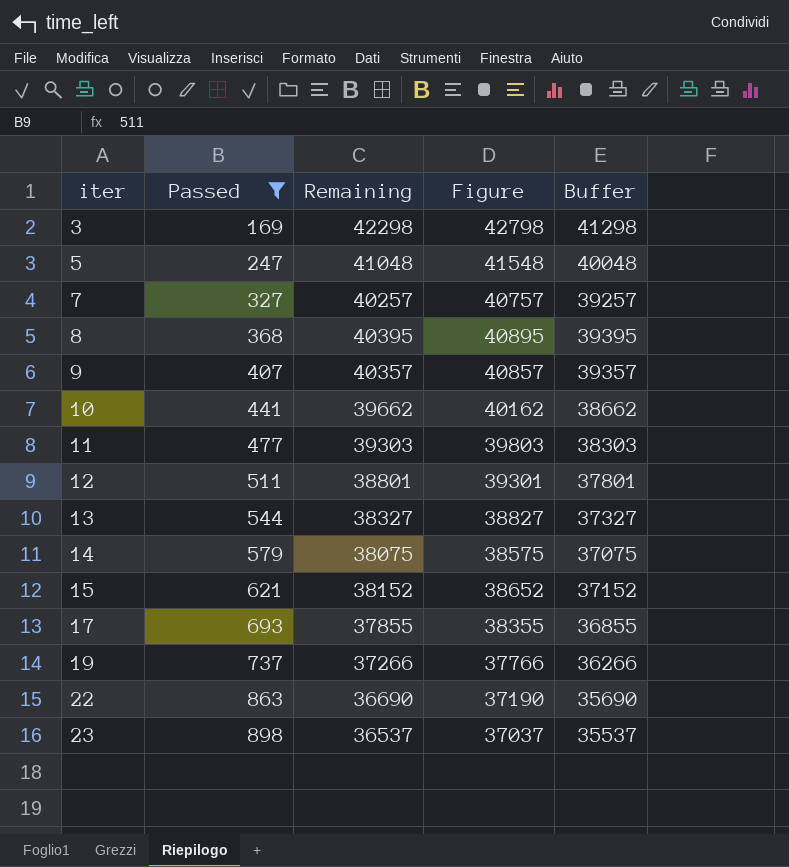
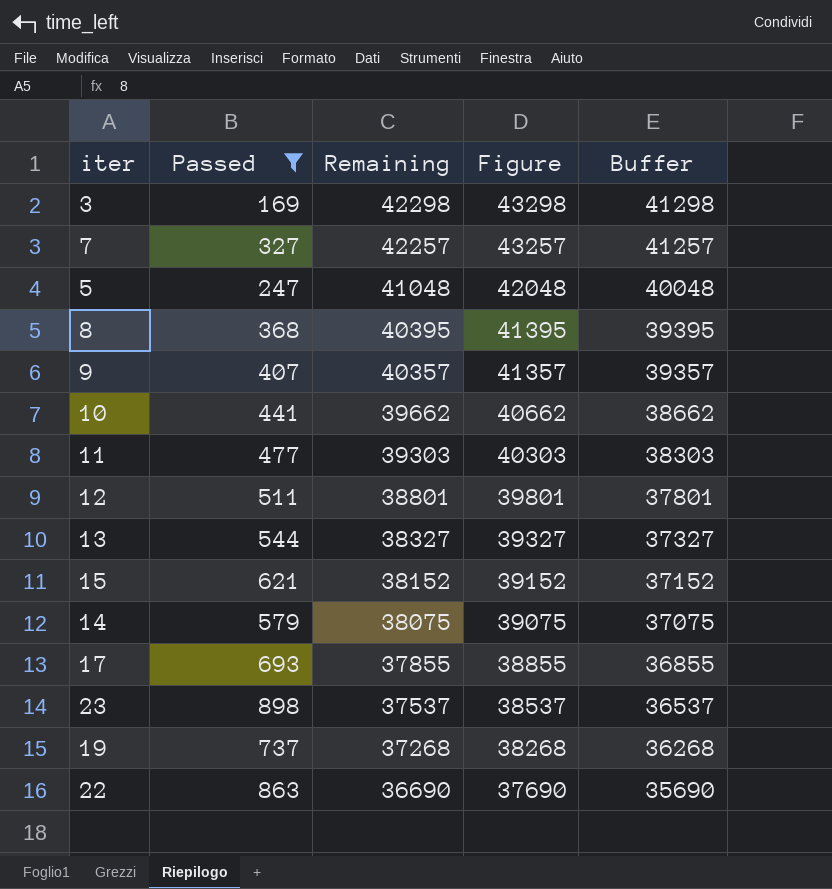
row order: iter ascending -> Remaining descending
column Figure | formula: [Remaining] + 500 -> [Remaining] + 1000
7 | Remaining: 40257 -> 42257
7 | Buffer: 39257 -> 41257
23 | Remaining: 36537 -> 37537
23 | Buffer: 35537 -> 36537
19 | Remaining: 37266 -> 37268
19 | Buffer: 36266 -> 36268

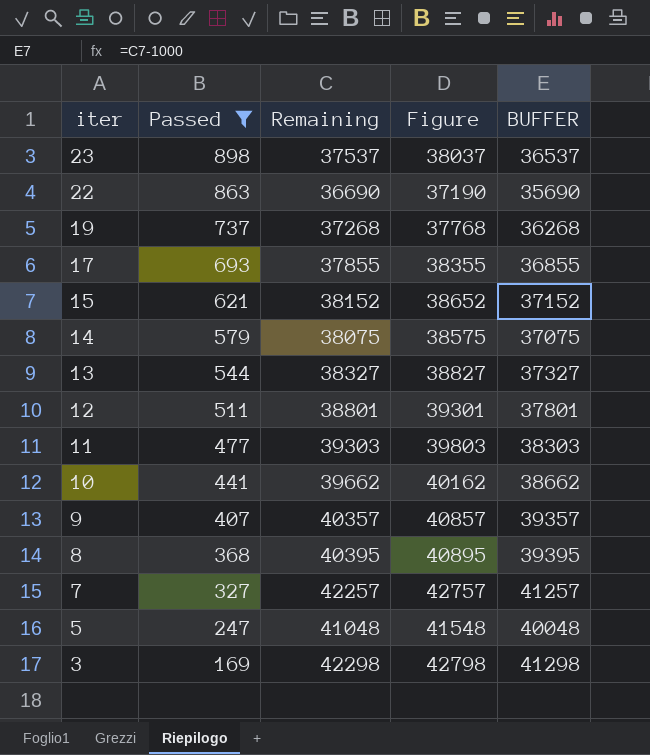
row order: Remaining descending -> iter descending
column Figure | formula: [Remaining] + 1000 -> [Remaining] + 500
column name: Buffer -> BUFFER

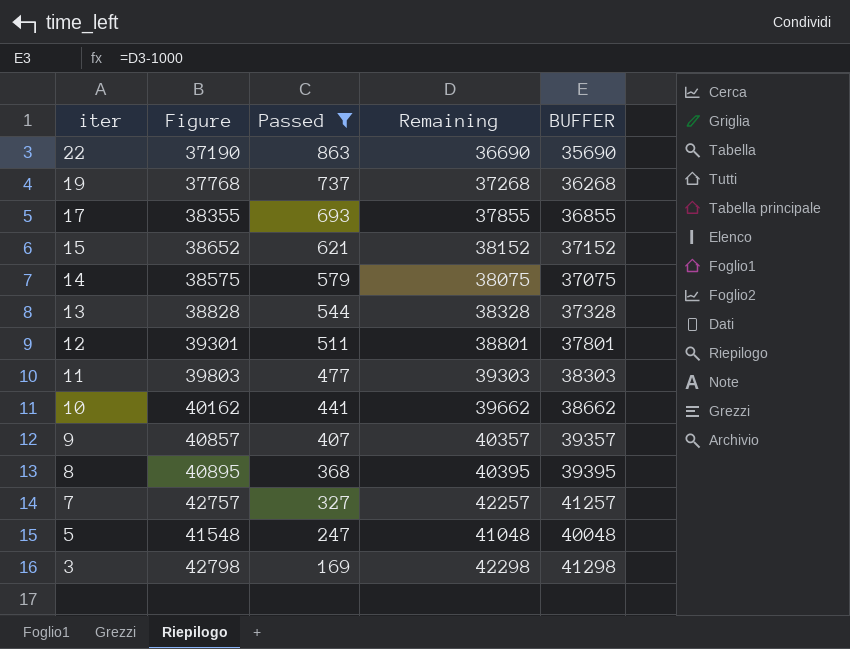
column Figure | position: 4 -> 2
row 23: 898 | 37537 | 38037 | 36537 -> none
13 | Figure: 38827 -> 38828
13 | Remaining: 38327 -> 38328
13 | BUFFER: 37327 -> 37328

